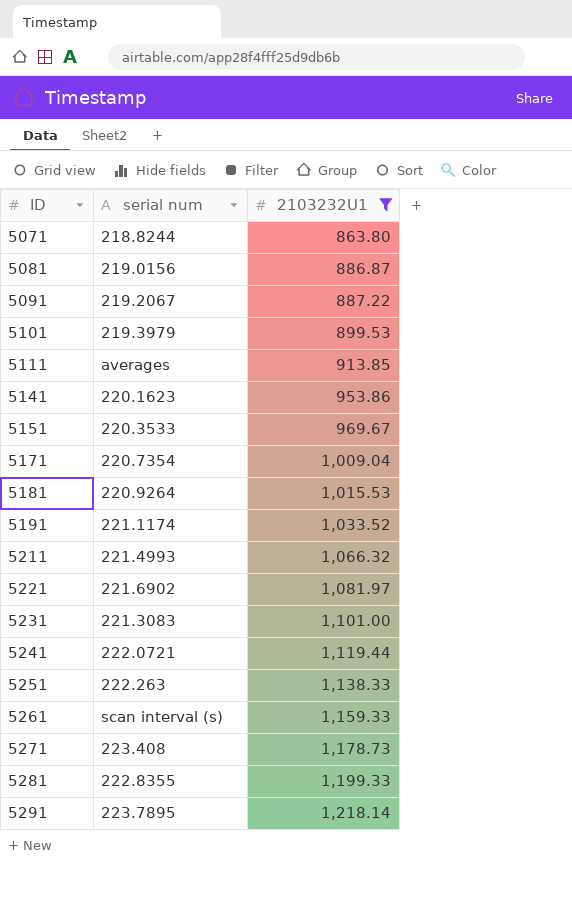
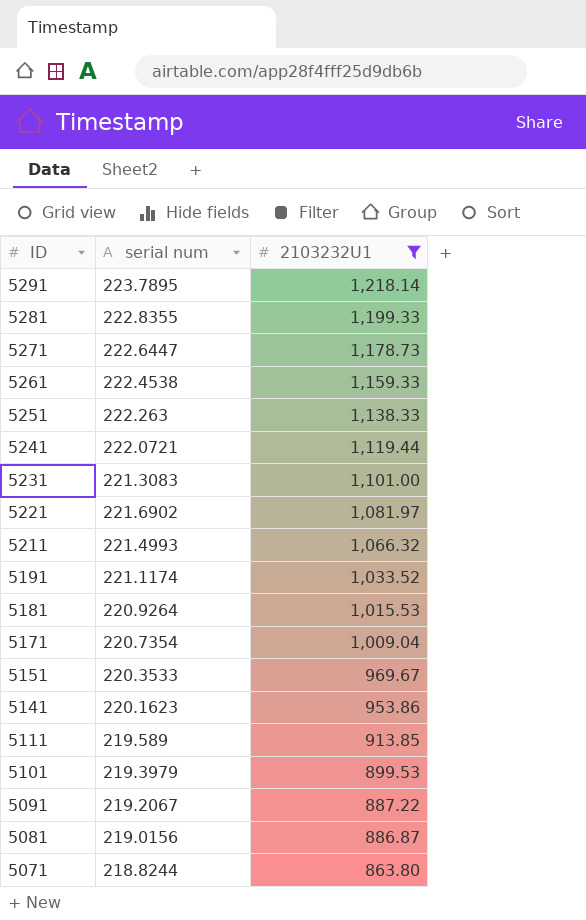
row order: ID ascending -> ID descending
5271 | serial num: 223.408 -> 222.6447
5261 | serial num: scan interval (s) -> 222.4538
5111 | serial num: averages -> 219.589

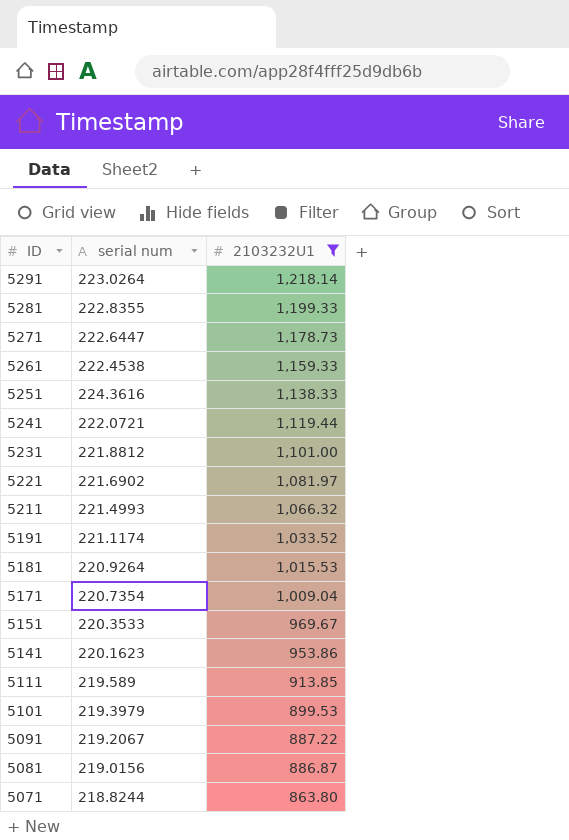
5291 | serial num: 223.7895 -> 223.0264
5251 | serial num: 222.263 -> 224.3616
5231 | serial num: 221.3083 -> 221.8812

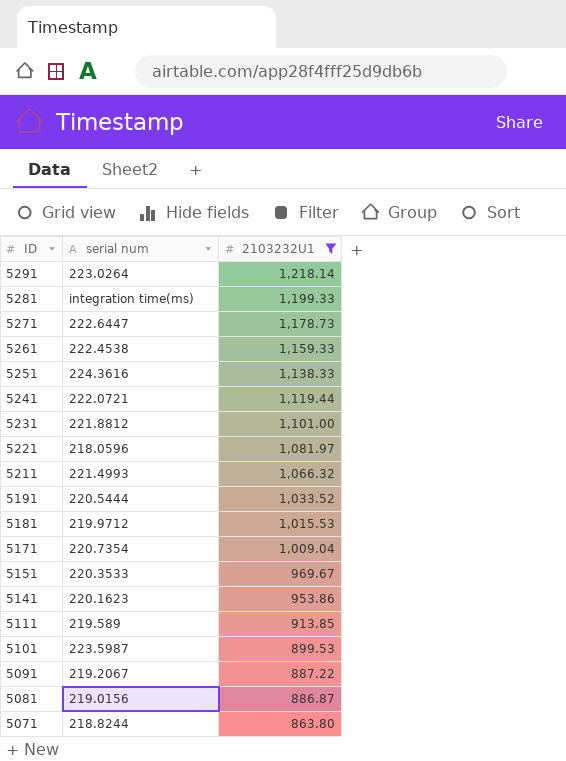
5281 | serial num: 222.8355 -> integration time(ms)
5221 | serial num: 221.6902 -> 218.0596
5191 | serial num: 221.1174 -> 220.5444
5181 | serial num: 220.9264 -> 219.9712
5101 | serial num: 219.3979 -> 223.5987

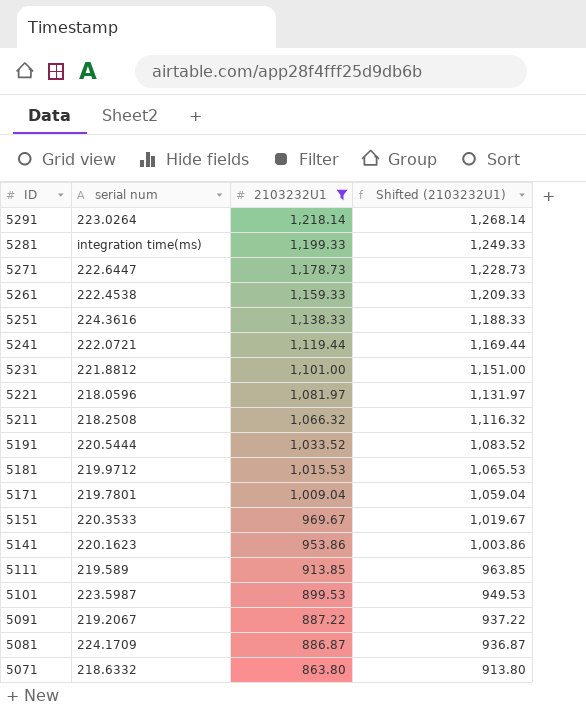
column Shifted (2103232U1) | formula: none -> [2103232U1] + 50
5211 | serial num: 221.4993 -> 218.2508
5171 | serial num: 220.7354 -> 219.7801
5081 | serial num: 219.0156 -> 224.1709
5071 | serial num: 218.8244 -> 218.6332

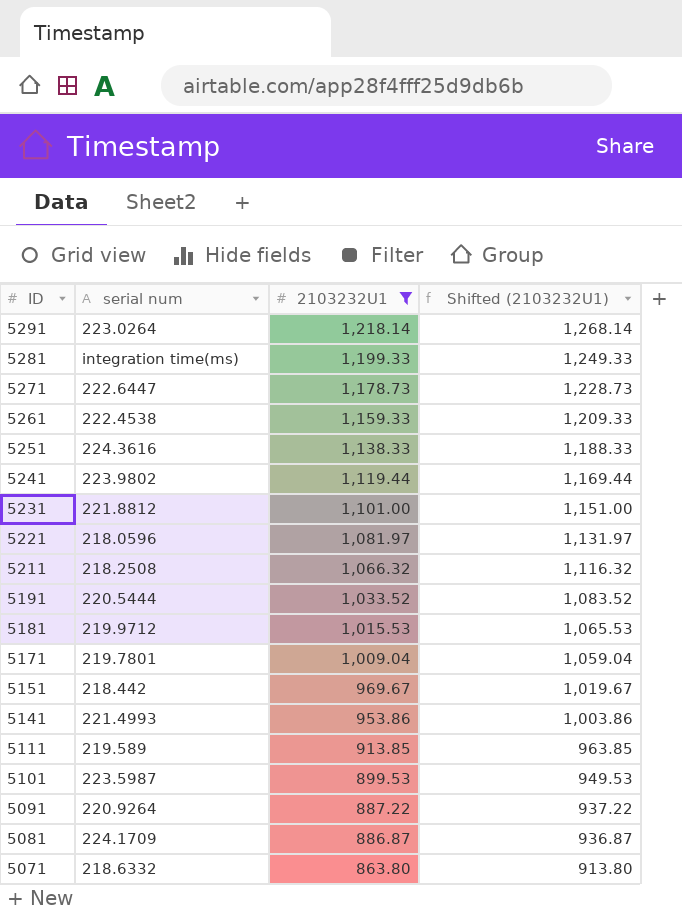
5241 | serial num: 222.0721 -> 223.9802
5151 | serial num: 220.3533 -> 218.442
5141 | serial num: 220.1623 -> 221.4993
5091 | serial num: 219.2067 -> 220.9264

